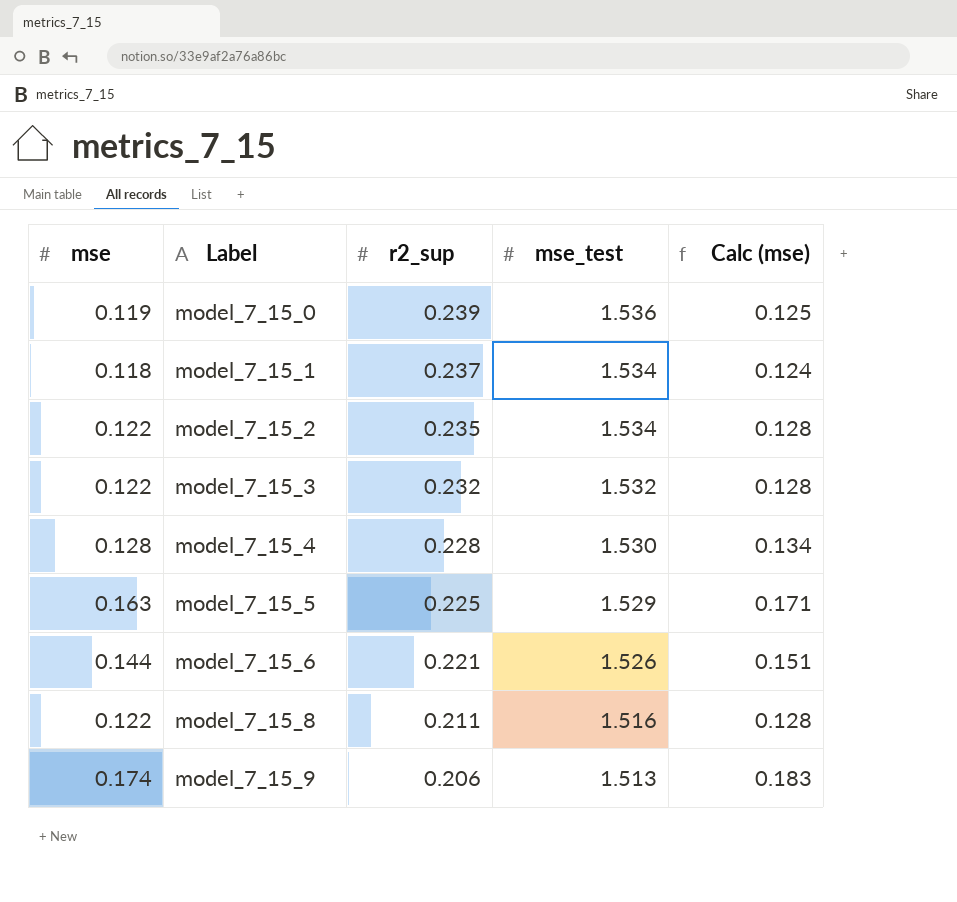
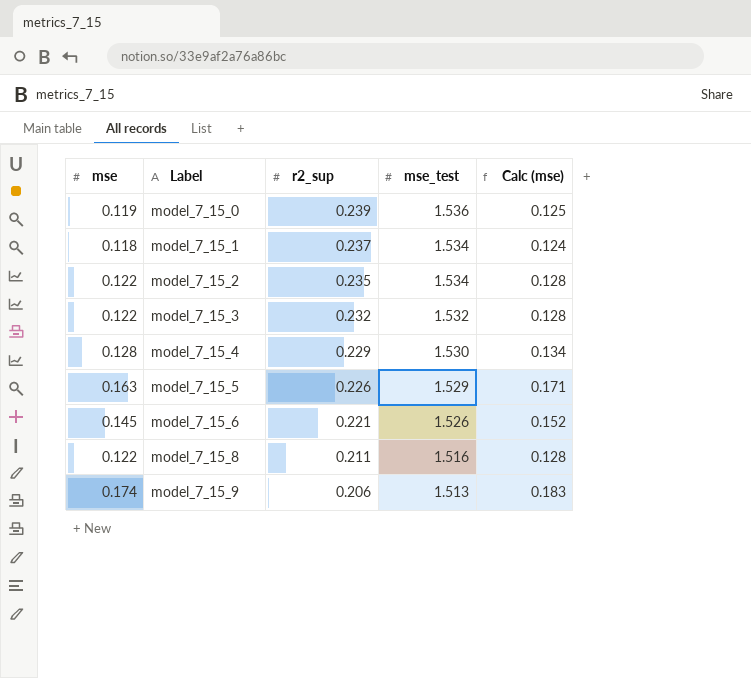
model_7_15_4 | r2_sup: 0.228 -> 0.229
model_7_15_5 | r2_sup: 0.225 -> 0.226
model_7_15_6 | mse: 0.144 -> 0.145
model_7_15_6 | Calc (mse): 0.151 -> 0.152

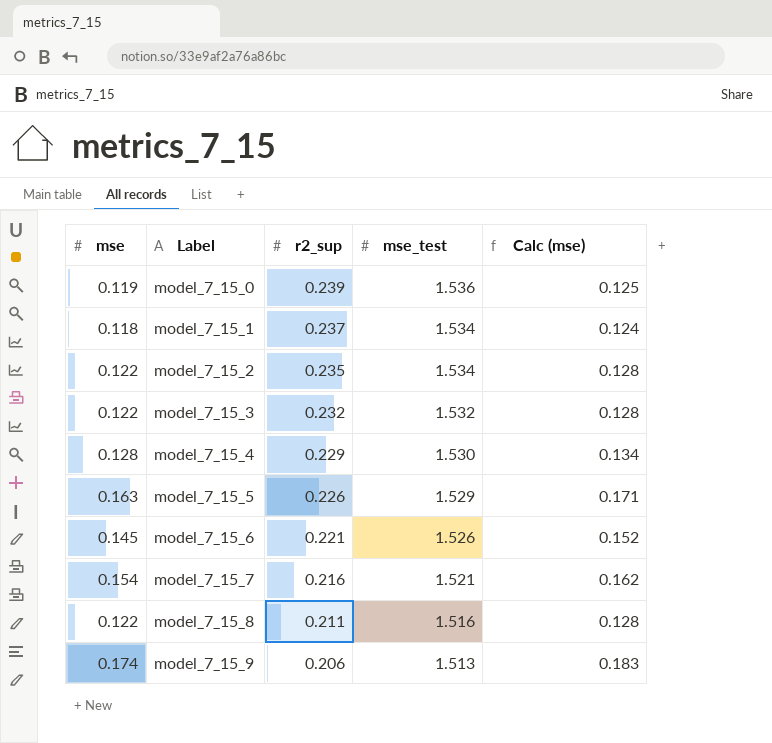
row model_7_15_7: none -> 0.154 | 0.216 | 1.521 | 0.162

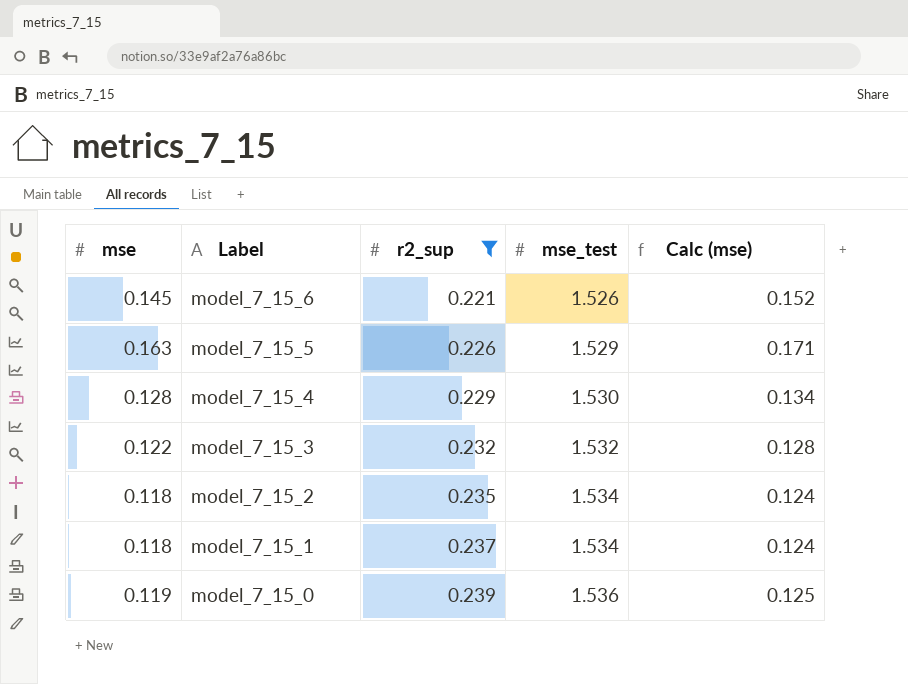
filter: none -> r2_sup >= 0.221
row order: Label ascending -> Label descending
model_7_15_2 | mse: 0.122 -> 0.118
model_7_15_2 | Calc (mse): 0.128 -> 0.124

